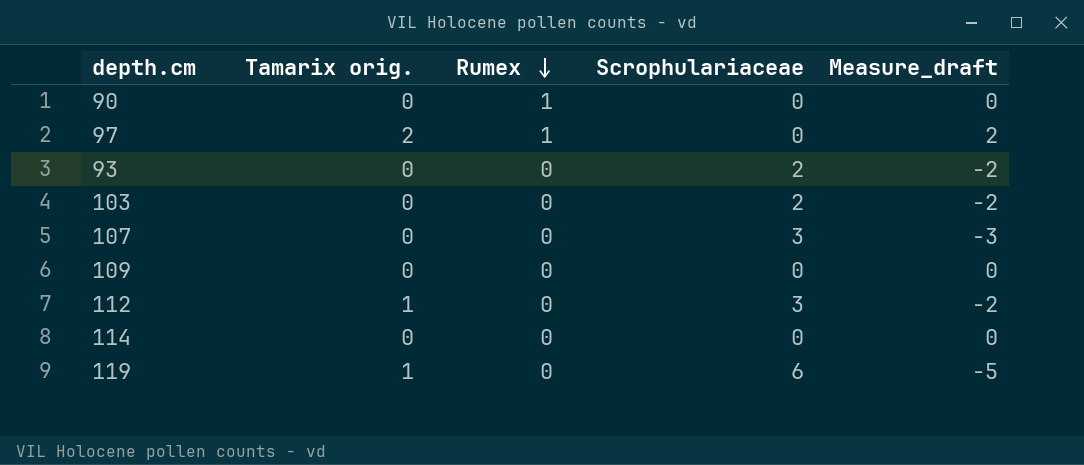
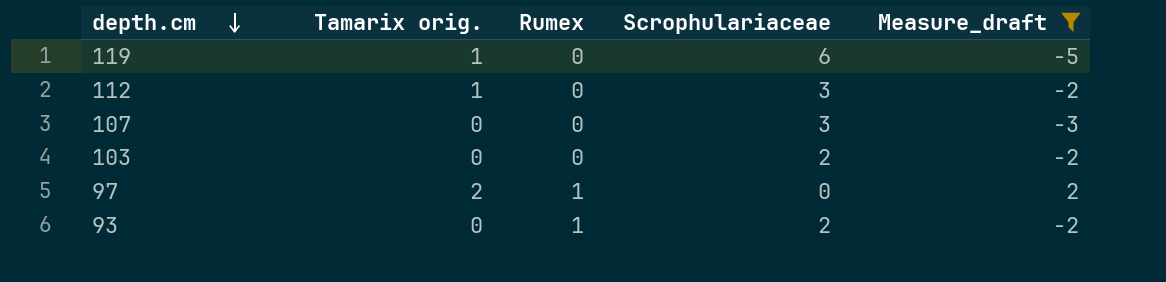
filter: none -> Measure_draft != 0
row order: Rumex descending -> depth.cm descending
93 | Rumex: 0 -> 1

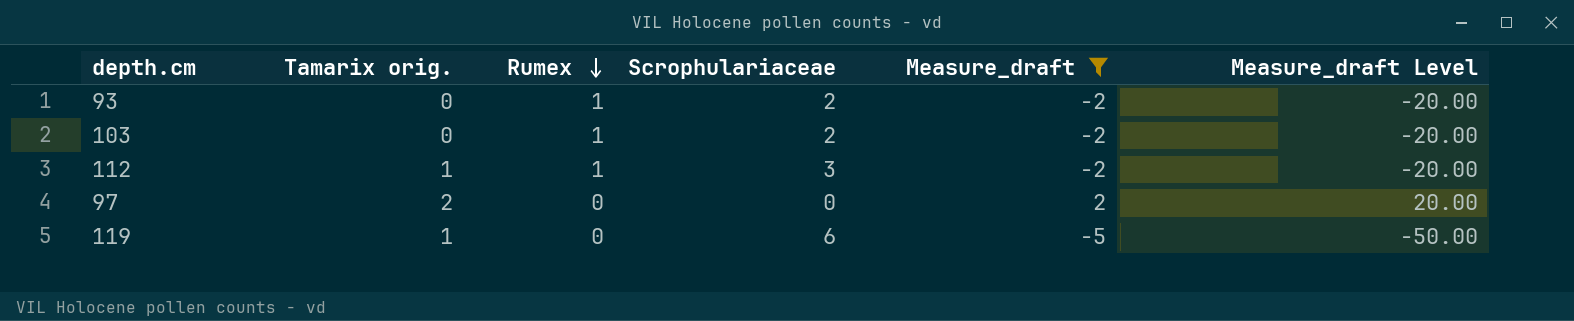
row order: depth.cm descending -> Rumex descending
column Measure_draft Level | formula: none -> [Measure_draft] * 10
row 107: 0 | 0 | 3 | -3 -> none
103 | Rumex: 0 -> 1
112 | Rumex: 0 -> 1
97 | Rumex: 1 -> 0

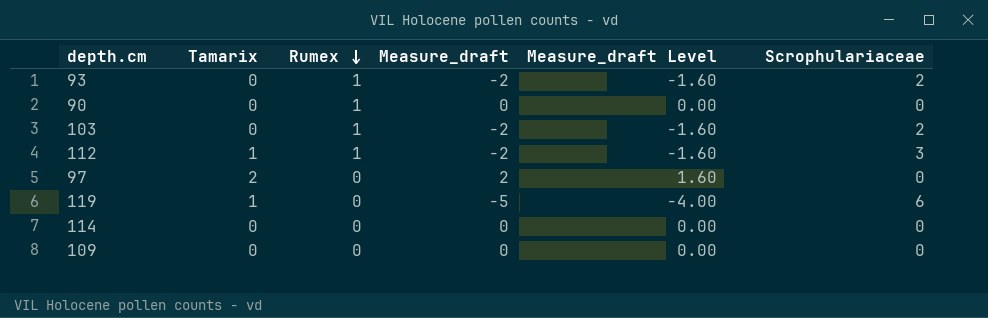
filter: Measure_draft != 0 -> none
column name: Tamarix orig. -> Tamarix
column Measure_draft Level | formula: [Measure_draft] * 10 -> [Measure_draft] * 0.8
column Scrophulariaceae | position: 4 -> 6

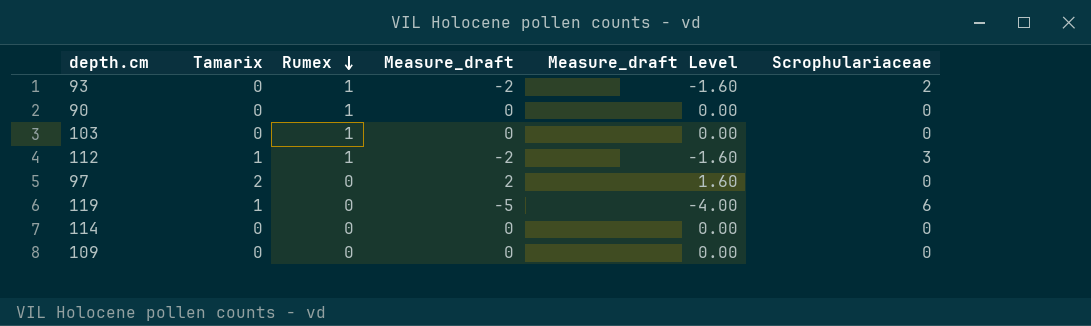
103 | Measure_draft: -2 -> 0
103 | Measure_draft Level: -1.60 -> 0.00
103 | Scrophulariaceae: 2 -> 0

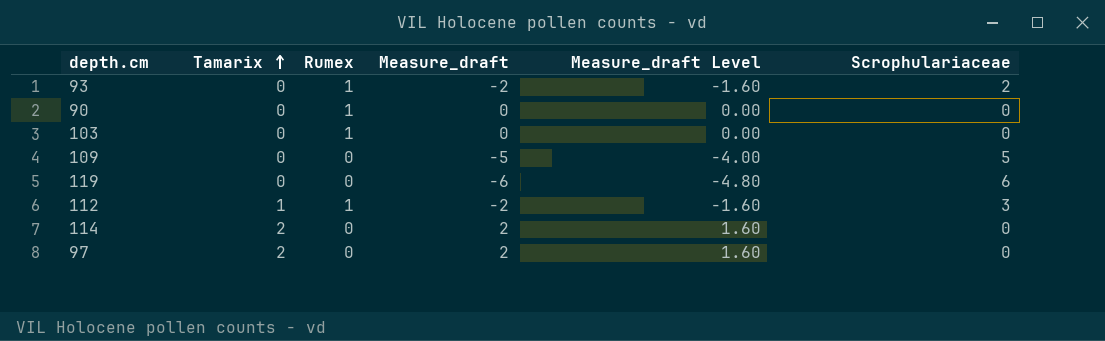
row order: Rumex descending -> Tamarix ascending
109 | Measure_draft: 0 -> -5
109 | Measure_draft Level: 0.00 -> -4.00
109 | Scrophulariaceae: 0 -> 5
119 | Tamarix: 1 -> 0
119 | Measure_draft: -5 -> -6
119 | Measure_draft Level: -4.00 -> -4.80
114 | Tamarix: 0 -> 2
114 | Measure_draft: 0 -> 2
114 | Measure_draft Level: 0.00 -> 1.60

